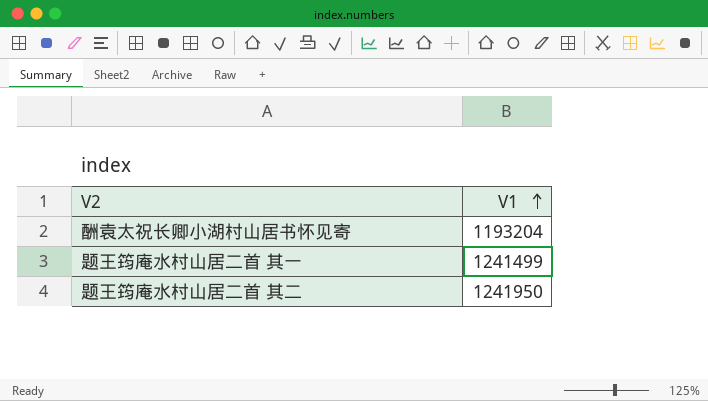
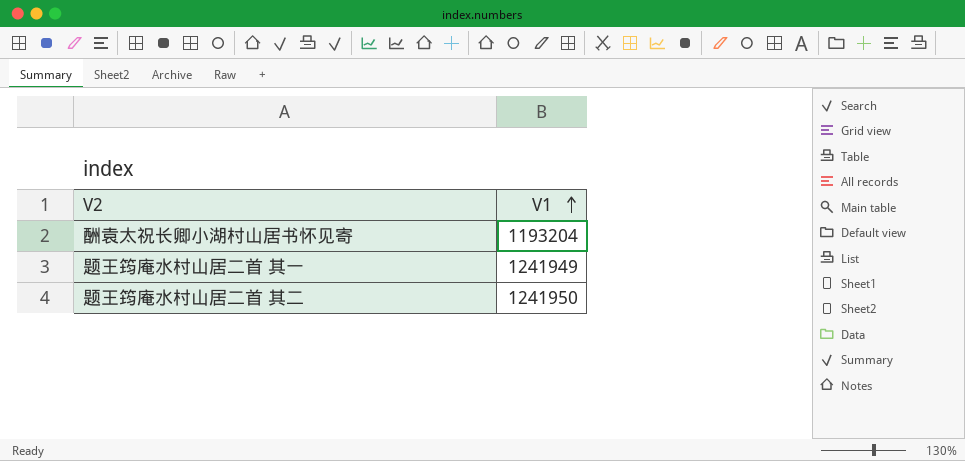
题王筠庵水村山居二首 其一 | V1: 1241499 -> 1241949

